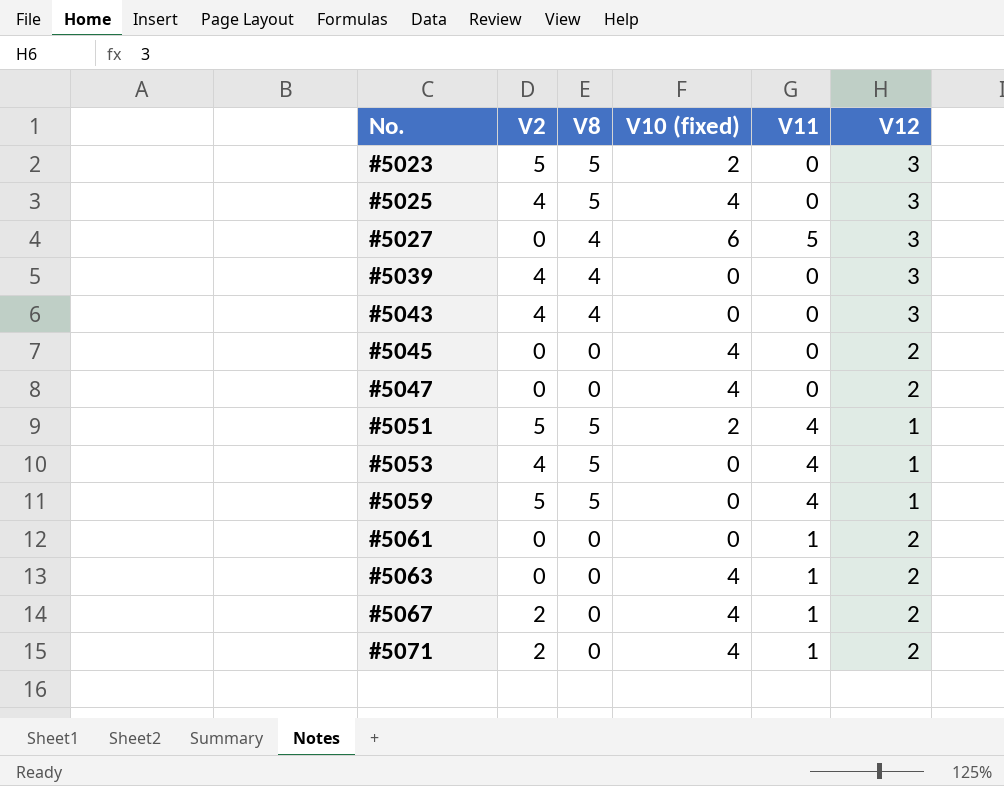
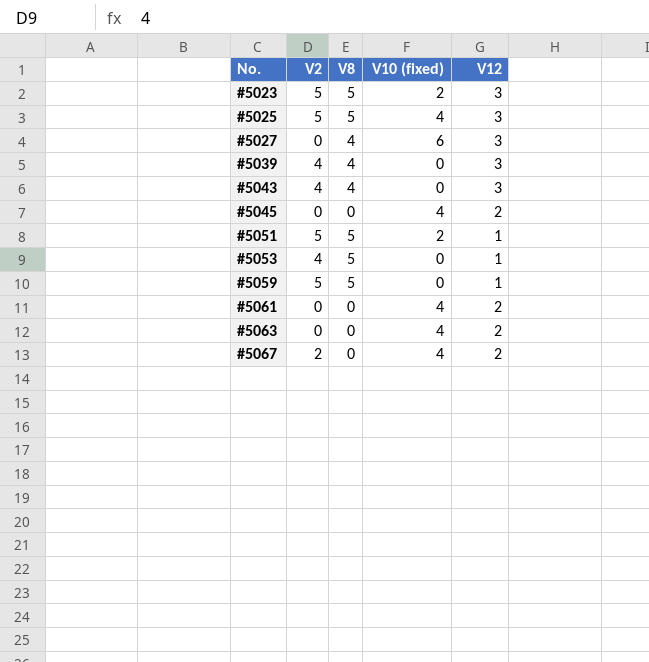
column V11 | position: 5 -> none
row #5047: 0 | 0 | 4 | 0 | 2 -> none
row #5071: 2 | 0 | 4 | 1 | 2 -> none
#5025 | V2: 4 -> 5
#5061 | V10 (fixed): 0 -> 4

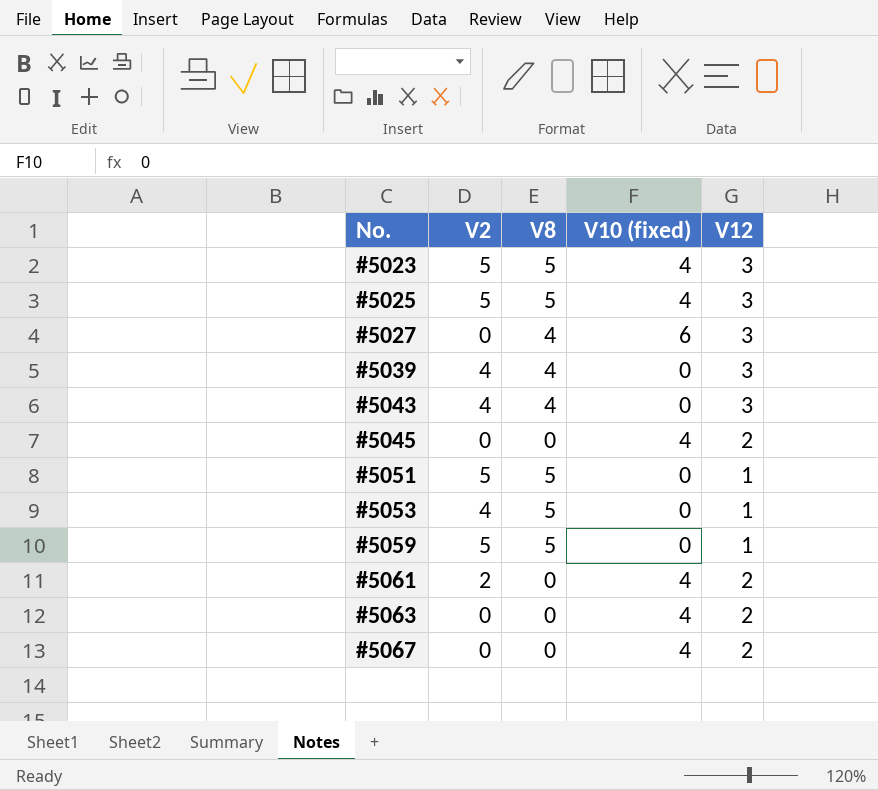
#5023 | V10 (fixed): 2 -> 4
#5051 | V10 (fixed): 2 -> 0
#5061 | V2: 0 -> 2
#5067 | V2: 2 -> 0

